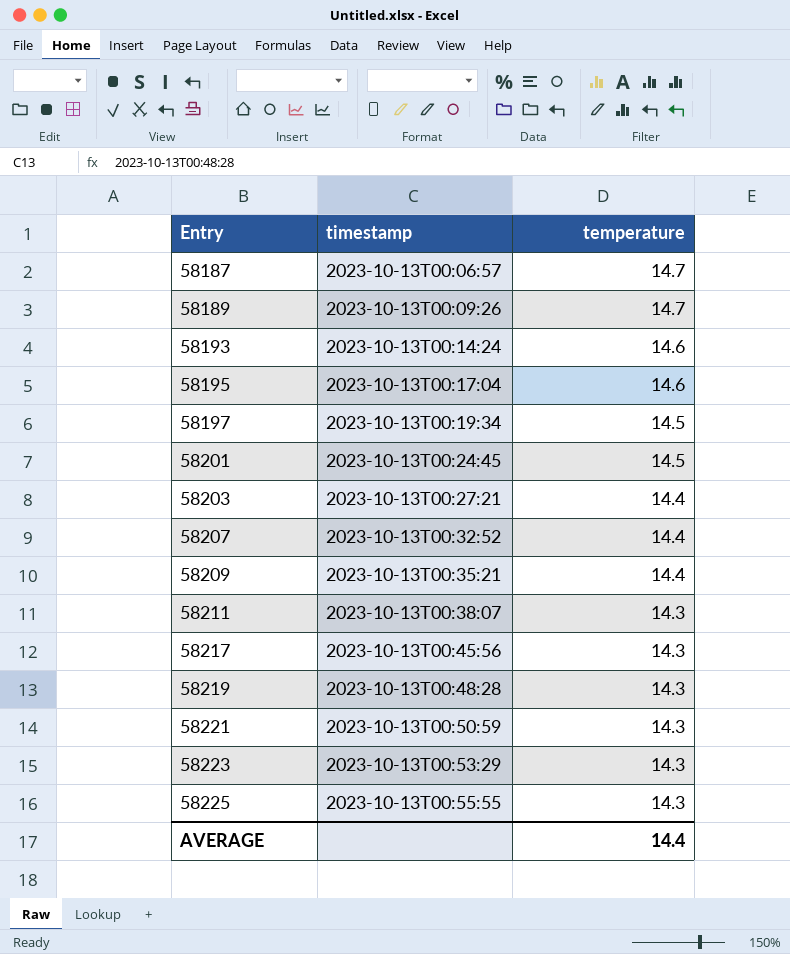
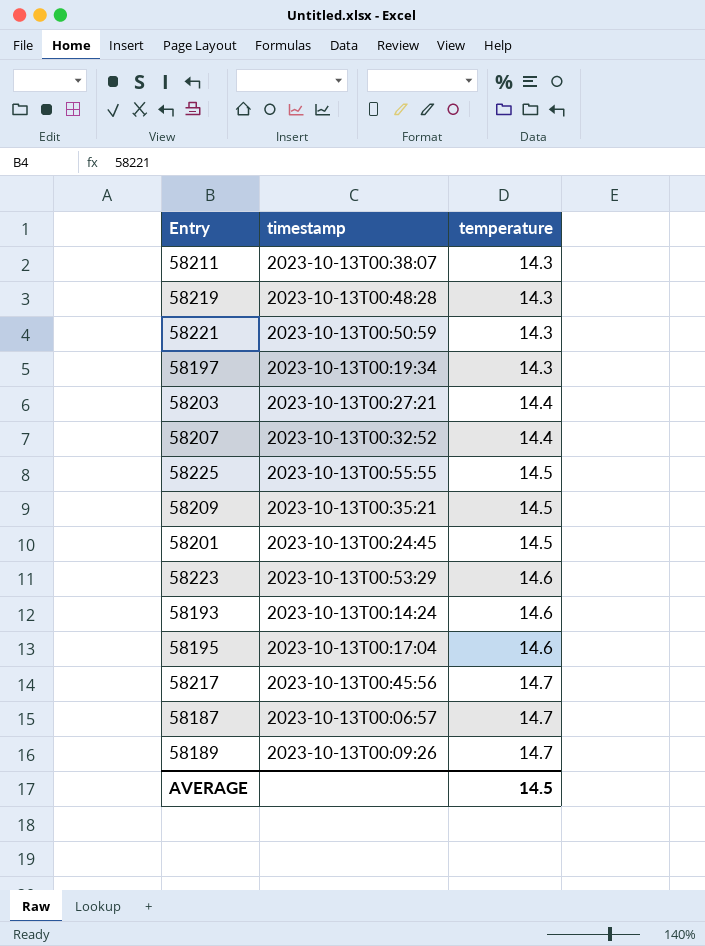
row order: Entry ascending -> temperature ascending
58197 | temperature: 14.5 -> 14.3
58225 | temperature: 14.3 -> 14.5
58209 | temperature: 14.4 -> 14.5
58223 | temperature: 14.3 -> 14.6
58217 | temperature: 14.3 -> 14.7
AVERAGE | temperature: 14.4 -> 14.5

